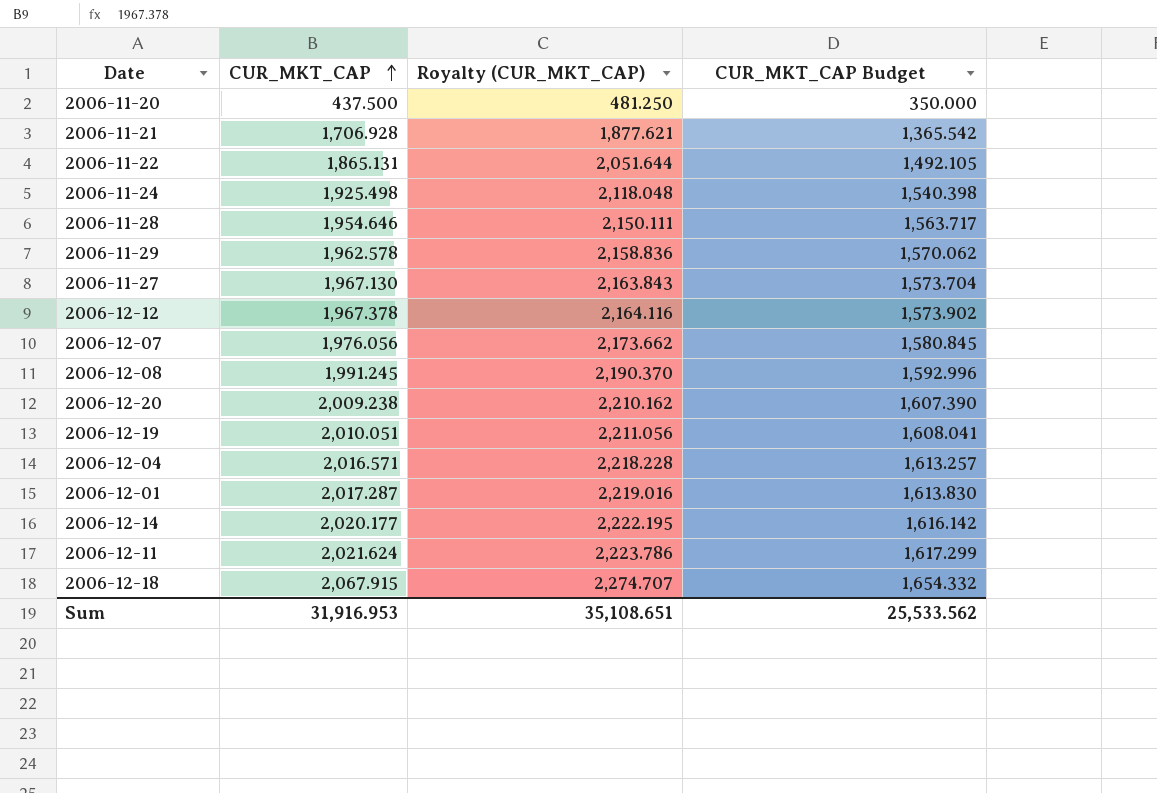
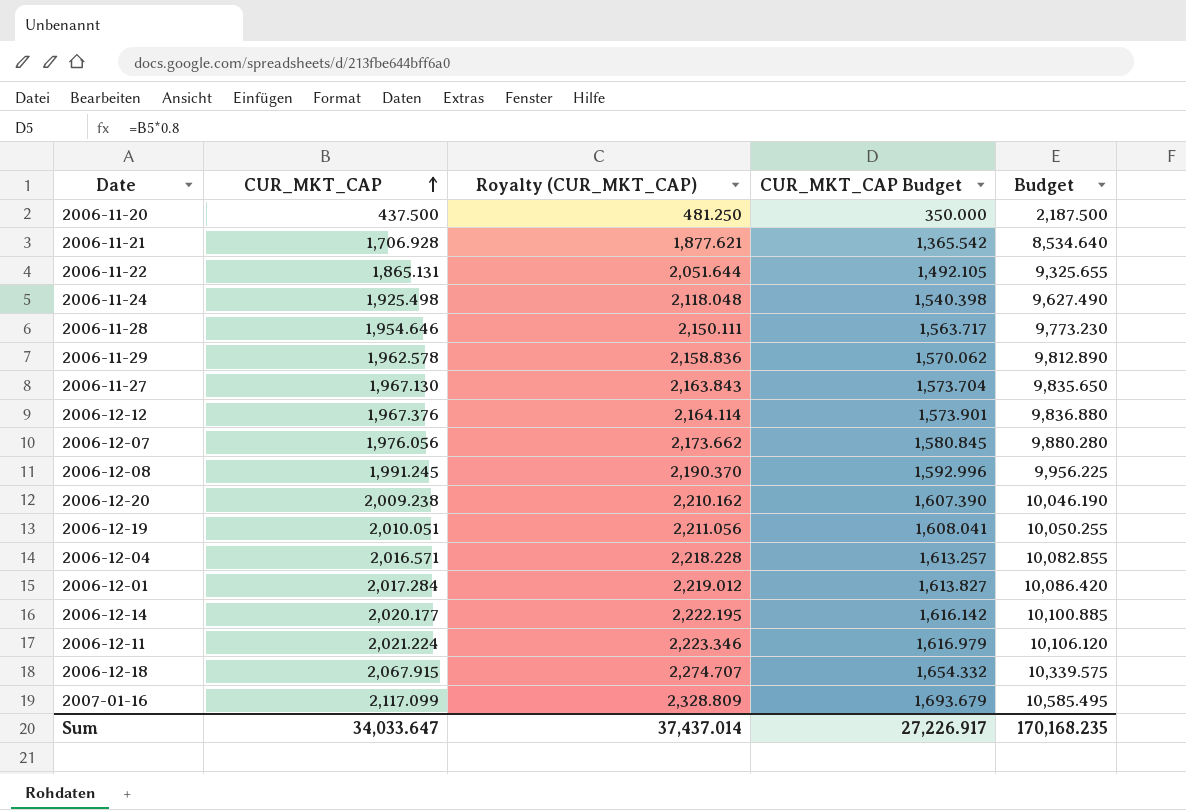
column Budget | formula: none -> [CUR_MKT_CAP] * 5
2006-12-12 | CUR_MKT_CAP: 1,967.378 -> 1,967.376
2006-12-12 | Royalty (CUR_MKT_CAP): 2,164.116 -> 2,164.114
2006-12-12 | CUR_MKT_CAP Budget: 1,573.902 -> 1,573.901
2006-12-01 | CUR_MKT_CAP: 2,017.287 -> 2,017.284
2006-12-01 | Royalty (CUR_MKT_CAP): 2,219.016 -> 2,219.012
2006-12-01 | CUR_MKT_CAP Budget: 1,613.830 -> 1,613.827
2006-12-11 | CUR_MKT_CAP: 2,021.624 -> 2,021.224
2006-12-11 | Royalty (CUR_MKT_CAP): 2,223.786 -> 2,223.346
2006-12-11 | CUR_MKT_CAP Budget: 1,617.299 -> 1,616.979
row 2007-01-16: none -> 2,117.099 | 2,328.809 | 1,693.679 | 10,585.495
Sum | CUR_MKT_CAP: 31,916.953 -> 34,033.647
Sum | Royalty (CUR_MKT_CAP): 35,108.651 -> 37,437.014
Sum | CUR_MKT_CAP Budget: 25,533.562 -> 27,226.917

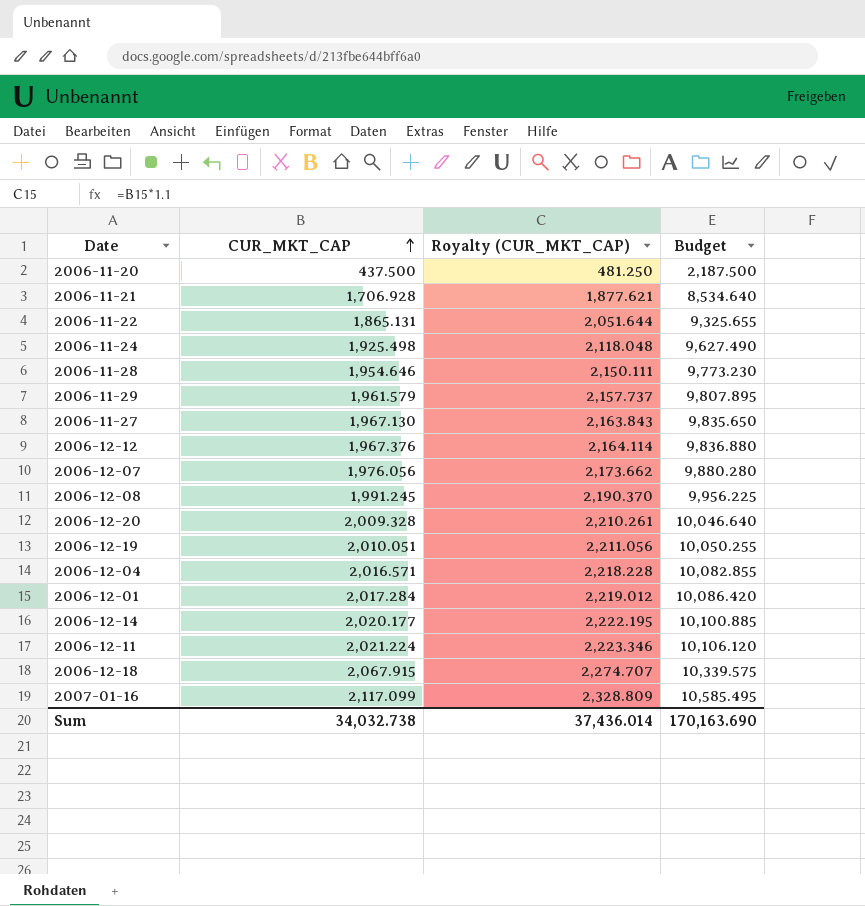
column CUR_MKT_CAP Budget | formula: [CUR_MKT_CAP] * 0.8 -> none
2006-11-29 | CUR_MKT_CAP: 1,962.578 -> 1,961.579
2006-11-29 | Royalty (CUR_MKT_CAP): 2,158.836 -> 2,157.737
2006-11-29 | Budget: 9,812.890 -> 9,807.895
2006-12-20 | CUR_MKT_CAP: 2,009.238 -> 2,009.328
2006-12-20 | Royalty (CUR_MKT_CAP): 2,210.162 -> 2,210.261
2006-12-20 | Budget: 10,046.190 -> 10,046.640
Sum | CUR_MKT_CAP: 34,033.647 -> 34,032.738
Sum | Royalty (CUR_MKT_CAP): 37,437.014 -> 37,436.014
Sum | Budget: 170,168.235 -> 170,163.690

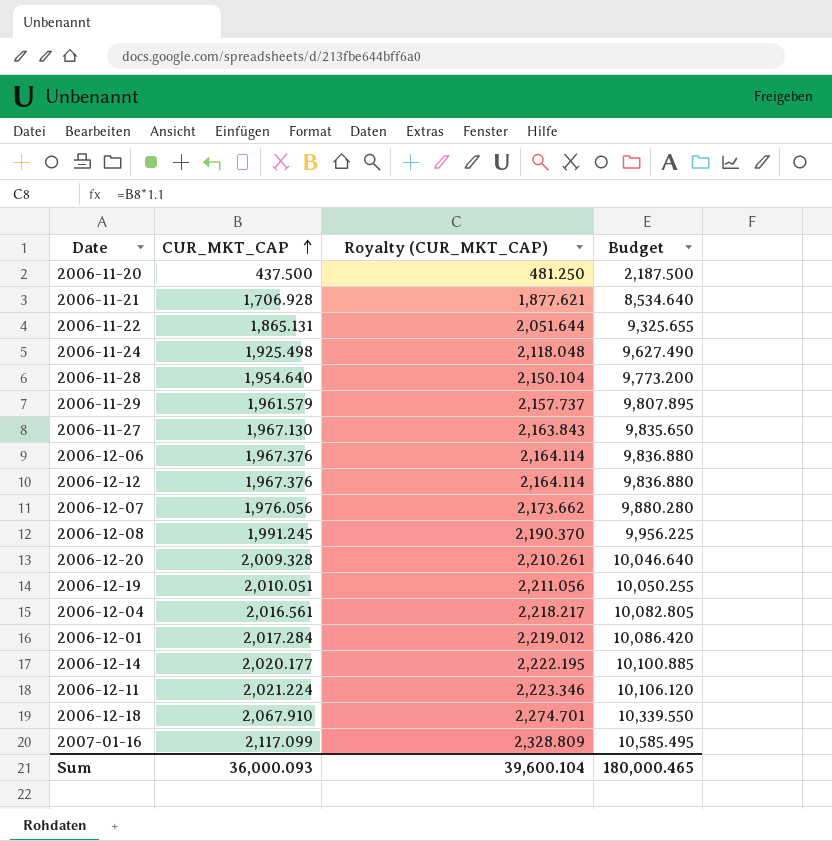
2006-11-28 | CUR_MKT_CAP: 1,954.646 -> 1,954.640
2006-11-28 | Royalty (CUR_MKT_CAP): 2,150.111 -> 2,150.104
2006-11-28 | Budget: 9,773.230 -> 9,773.200
row 2006-12-06: none -> 1,967.376 | 2,164.114 | 9,836.880
2006-12-04 | CUR_MKT_CAP: 2,016.571 -> 2,016.561
2006-12-04 | Royalty (CUR_MKT_CAP): 2,218.228 -> 2,218.217
2006-12-04 | Budget: 10,082.855 -> 10,082.805
2006-12-18 | CUR_MKT_CAP: 2,067.915 -> 2,067.910
2006-12-18 | Royalty (CUR_MKT_CAP): 2,274.707 -> 2,274.701
2006-12-18 | Budget: 10,339.575 -> 10,339.550
Sum | CUR_MKT_CAP: 34,032.738 -> 36,000.093
Sum | Royalty (CUR_MKT_CAP): 37,436.014 -> 39,600.104
Sum | Budget: 170,163.690 -> 180,000.465

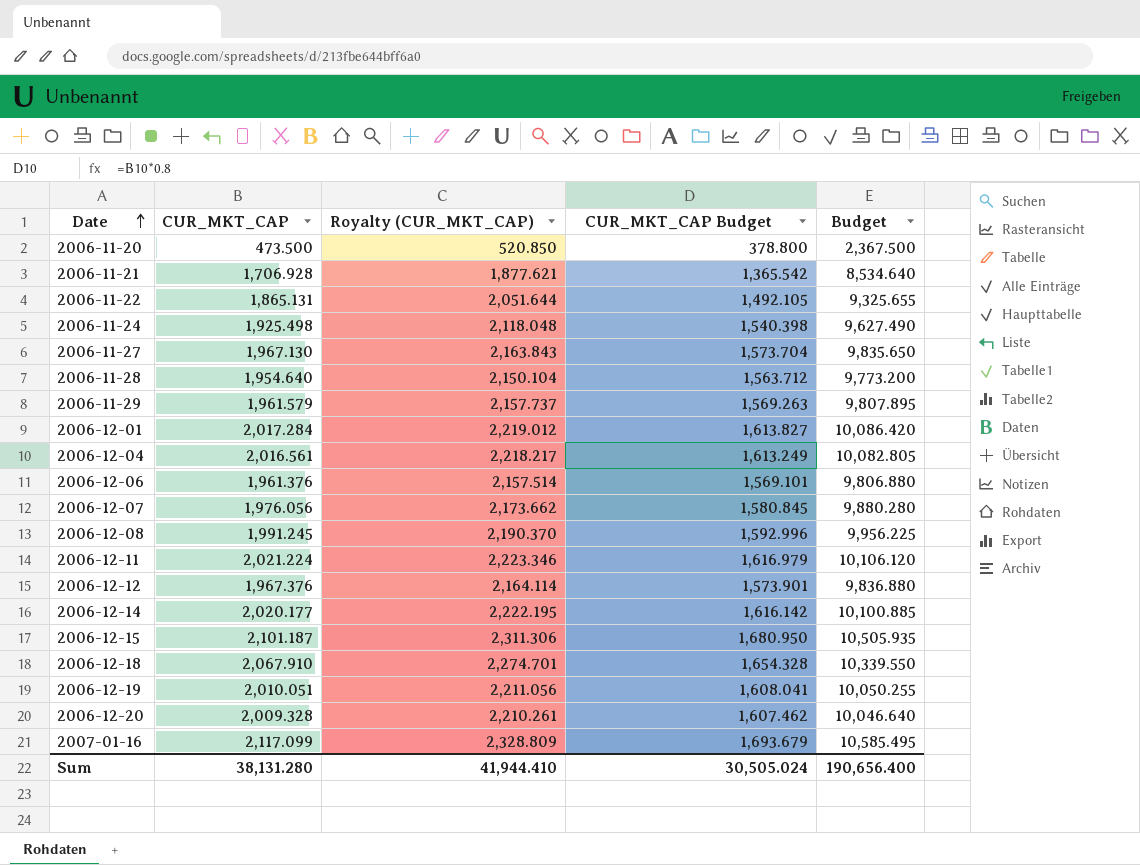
row order: CUR_MKT_CAP ascending -> Date ascending
column CUR_MKT_CAP Budget | formula: none -> [CUR_MKT_CAP] * 0.8
2006-11-20 | CUR_MKT_CAP: 437.500 -> 473.500
2006-11-20 | Royalty (CUR_MKT_CAP): 481.250 -> 520.850
2006-11-20 | Budget: 2,187.500 -> 2,367.500
2006-12-06 | CUR_MKT_CAP: 1,967.376 -> 1,961.376
2006-12-06 | Royalty (CUR_MKT_CAP): 2,164.114 -> 2,157.514
2006-12-06 | Budget: 9,836.880 -> 9,806.880
row 2006-12-15: none -> 2,101.187 | 2,311.306 | 1,680.950 | 10,505.935
Sum | CUR_MKT_CAP: 36,000.093 -> 38,131.280
Sum | Royalty (CUR_MKT_CAP): 39,600.104 -> 41,944.410
Sum | Budget: 180,000.465 -> 190,656.400

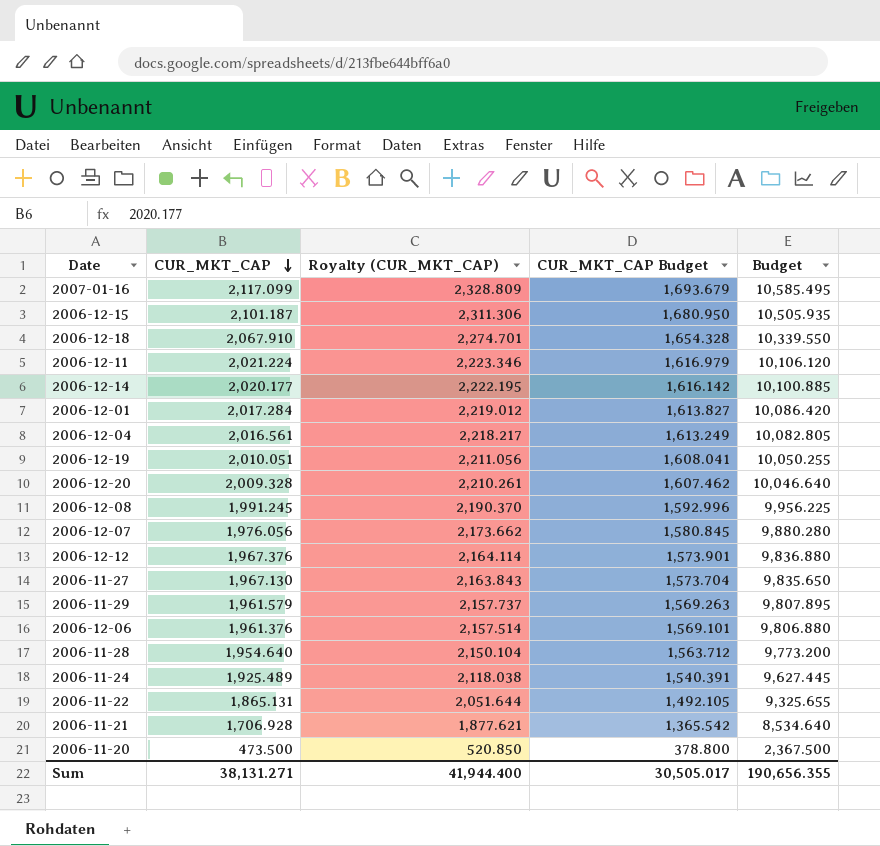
row order: Date ascending -> CUR_MKT_CAP descending
2006-11-24 | CUR_MKT_CAP: 1,925.498 -> 1,925.489
2006-11-24 | Royalty (CUR_MKT_CAP): 2,118.048 -> 2,118.038
2006-11-24 | CUR_MKT_CAP Budget: 1,540.398 -> 1,540.391
2006-11-24 | Budget: 9,627.490 -> 9,627.445
Sum | CUR_MKT_CAP: 38,131.280 -> 38,131.271
Sum | Royalty (CUR_MKT_CAP): 41,944.410 -> 41,944.400
Sum | CUR_MKT_CAP Budget: 30,505.024 -> 30,505.017
Sum | Budget: 190,656.400 -> 190,656.355

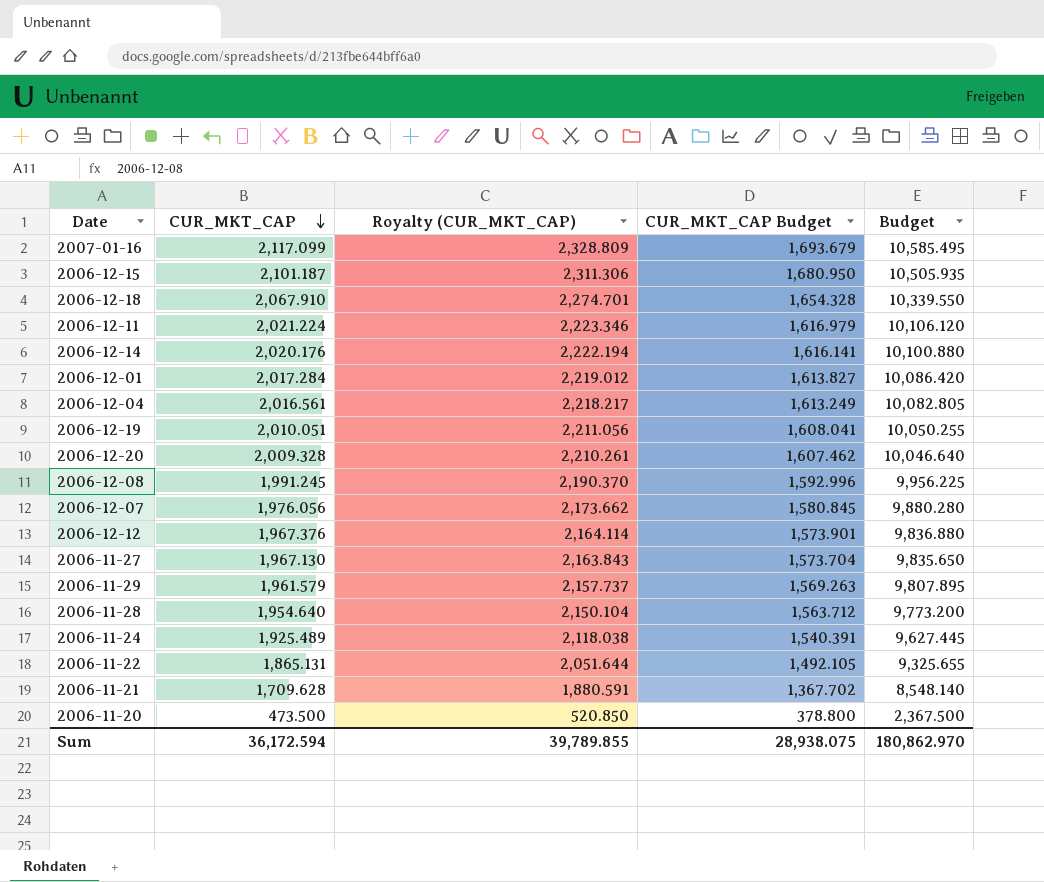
row 2006-12-06: 1,961.376 | 2,157.514 | 1,569.101 | 9,806.880 -> none
2006-12-14 | CUR_MKT_CAP: 2,020.177 -> 2,020.176
2006-12-14 | Royalty (CUR_MKT_CAP): 2,222.195 -> 2,222.194
2006-12-14 | CUR_MKT_CAP Budget: 1,616.142 -> 1,616.141
2006-12-14 | Budget: 10,100.885 -> 10,100.880
2006-11-21 | CUR_MKT_CAP: 1,706.928 -> 1,709.628
2006-11-21 | Royalty (CUR_MKT_CAP): 1,877.621 -> 1,880.591
2006-11-21 | CUR_MKT_CAP Budget: 1,365.542 -> 1,367.702
2006-11-21 | Budget: 8,534.640 -> 8,548.140
Sum | CUR_MKT_CAP: 38,131.271 -> 36,172.594
Sum | Royalty (CUR_MKT_CAP): 41,944.400 -> 39,789.855
Sum | CUR_MKT_CAP Budget: 30,505.017 -> 28,938.075
Sum | Budget: 190,656.355 -> 180,862.970

